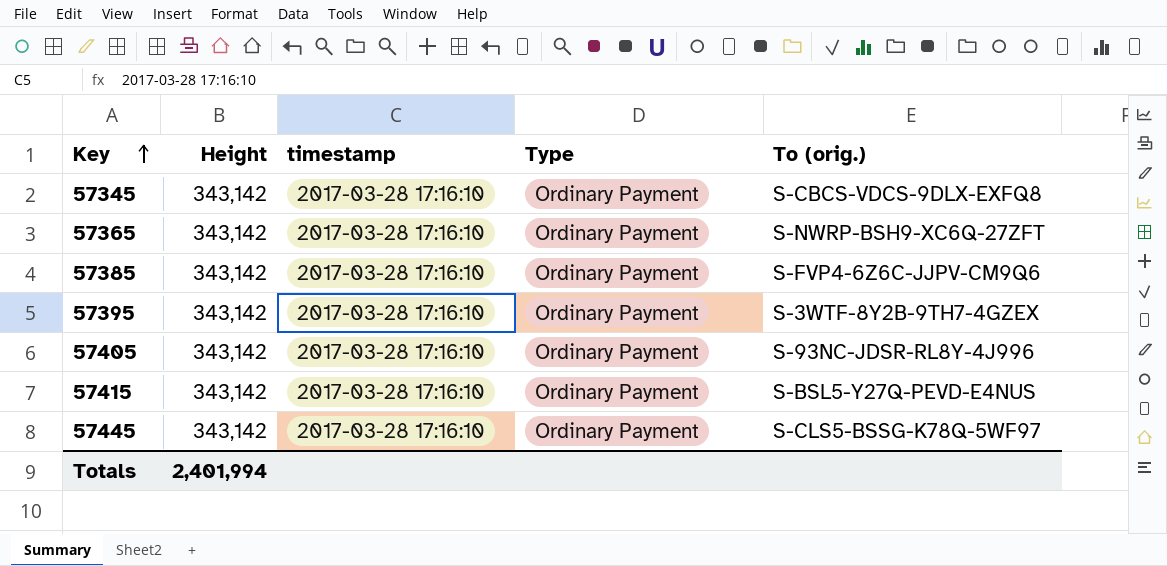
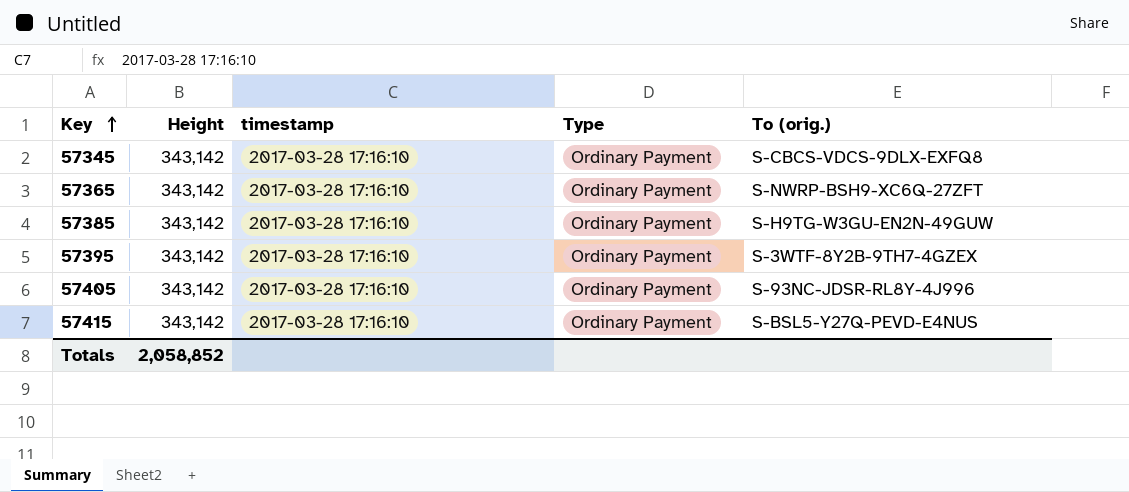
row 57445: 343,142 | 2017-03-28 17:16:10 | Ordinary Payment | S-CLS5-BSSG-K78Q-5WF97 -> none
57385 | To (orig.): S-FVP4-6Z6C-JJPV-CM9Q6 -> S-H9TG-W3GU-EN2N-49GUW
Totals | Height: 2,401,994 -> 2,058,852

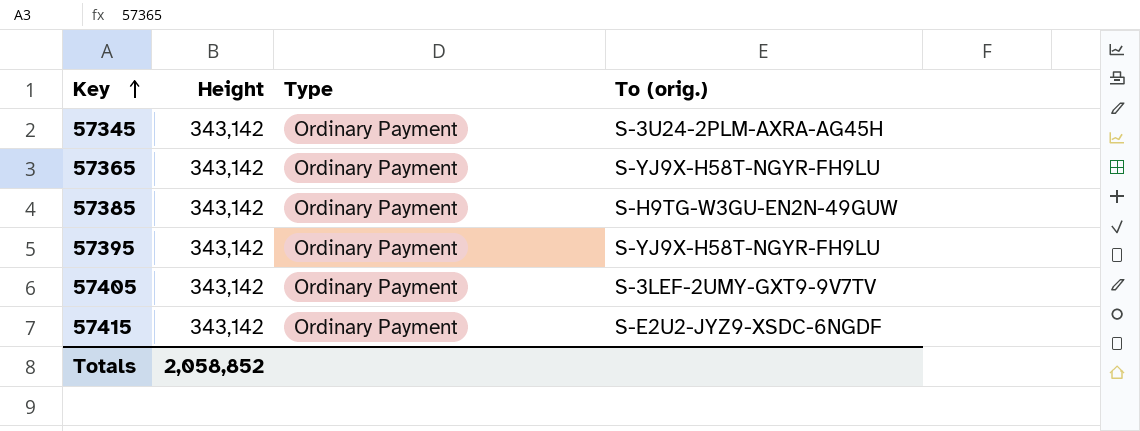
column timestamp | position: 3 -> none
57345 | To (orig.): S-CBCS-VDCS-9DLX-EXFQ8 -> S-3U24-2PLM-AXRA-AG45H
57365 | To (orig.): S-NWRP-BSH9-XC6Q-27ZFT -> S-YJ9X-H58T-NGYR-FH9LU
57395 | To (orig.): S-3WTF-8Y2B-9TH7-4GZEX -> S-YJ9X-H58T-NGYR-FH9LU
57405 | To (orig.): S-93NC-JDSR-RL8Y-4J996 -> S-3LEF-2UMY-GXT9-9V7TV
57415 | To (orig.): S-BSL5-Y27Q-PEVD-E4NUS -> S-E2U2-JYZ9-XSDC-6NGDF

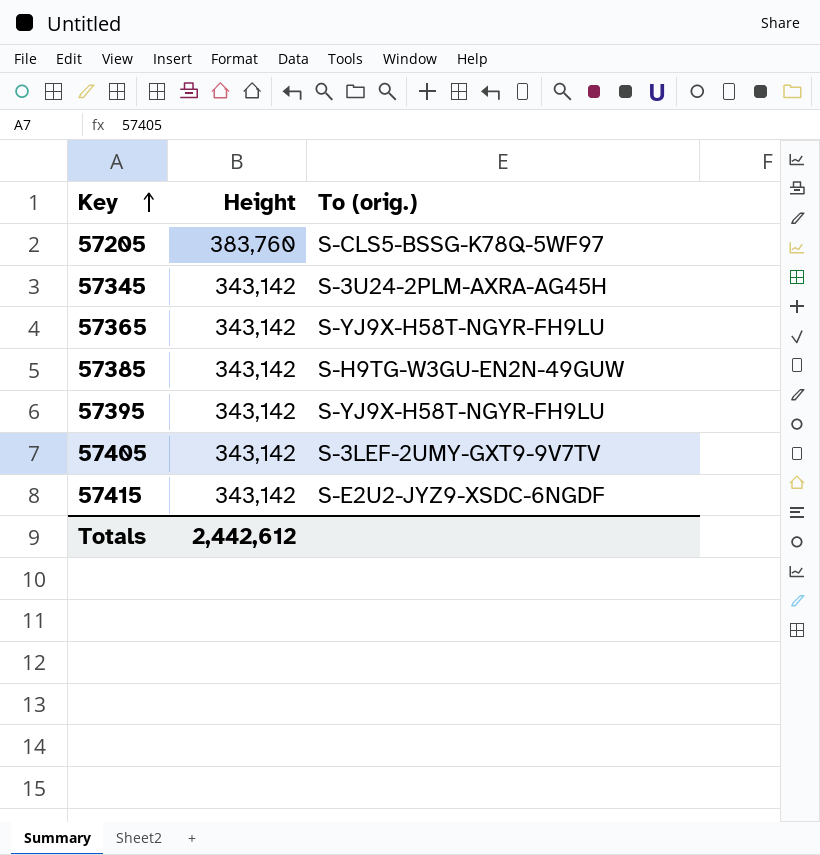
column Type | position: 3 -> none
row 57205: none -> 383,760 | S-CLS5-BSSG-K78Q-5WF97
Totals | Height: 2,058,852 -> 2,442,612

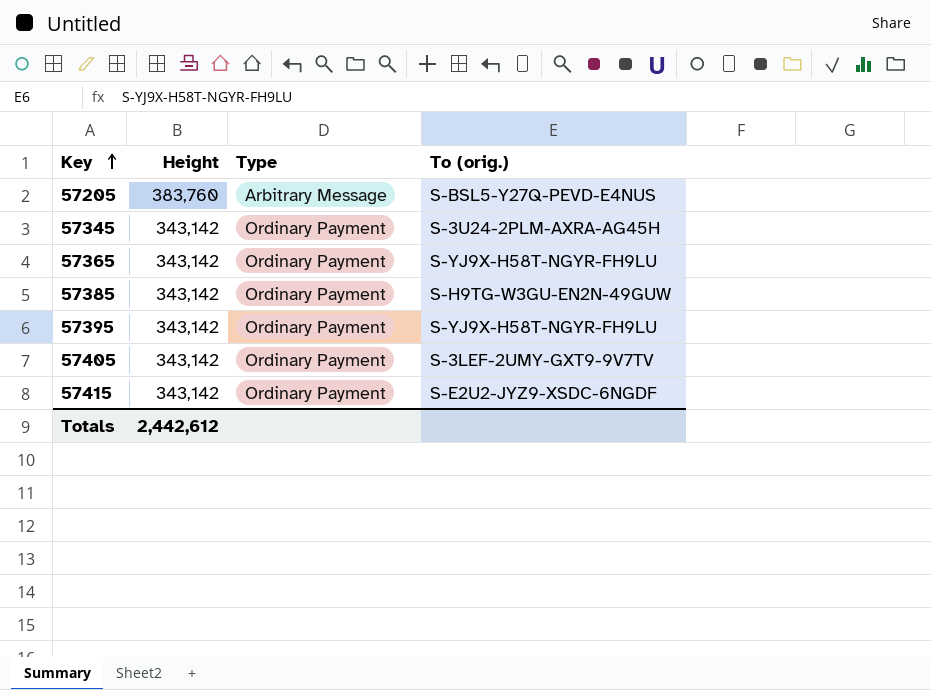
column Type | position: none -> 3
57205 | To (orig.): S-CLS5-BSSG-K78Q-5WF97 -> S-BSL5-Y27Q-PEVD-E4NUS

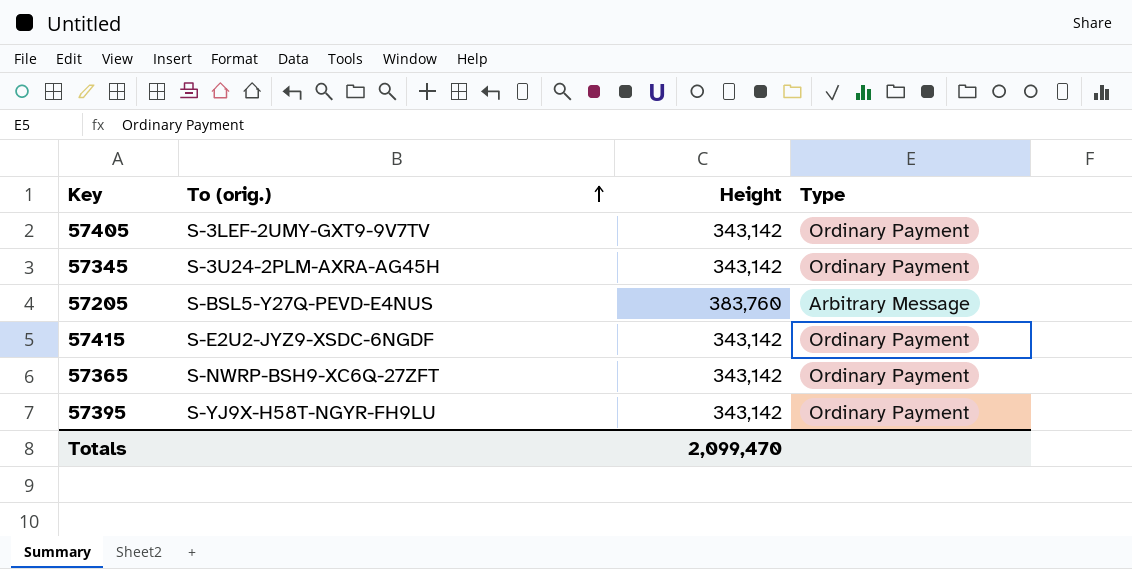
row order: Key ascending -> To (orig.) ascending
column To (orig.) | position: 4 -> 2
row 57385: 343,142 | Ordinary Payment | S-H9TG-W3GU-EN2N-49GUW -> none
57365 | To (orig.): S-YJ9X-H58T-NGYR-FH9LU -> S-NWRP-BSH9-XC6Q-27ZFT
Totals | Height: 2,442,612 -> 2,099,470

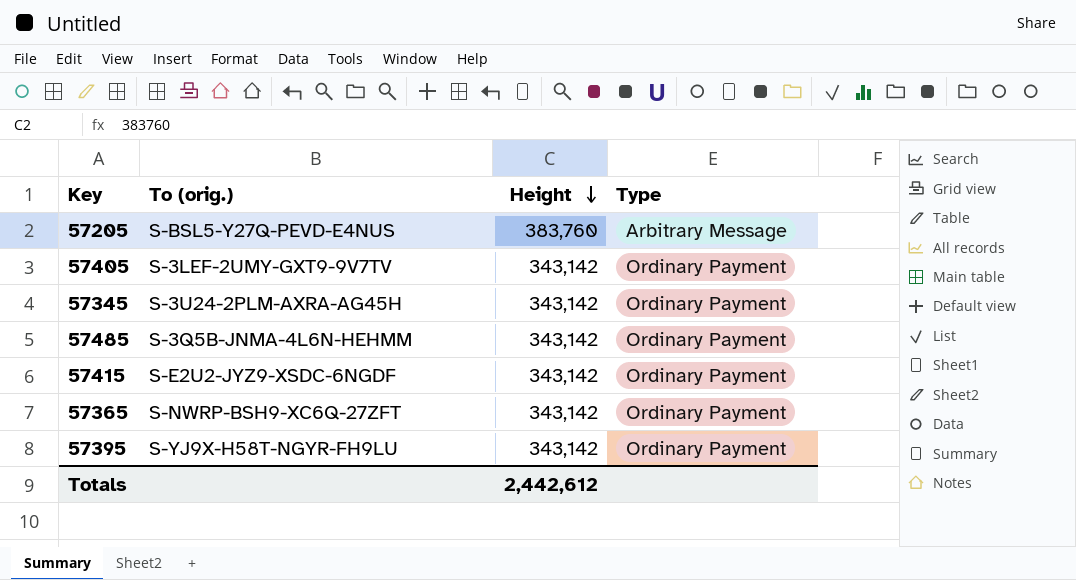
row order: To (orig.) ascending -> Height descending
row 57485: none -> S-3Q5B-JNMA-4L6N-HEHMM | 343,142 | Ordinary Payment
Totals | Height: 2,099,470 -> 2,442,612

